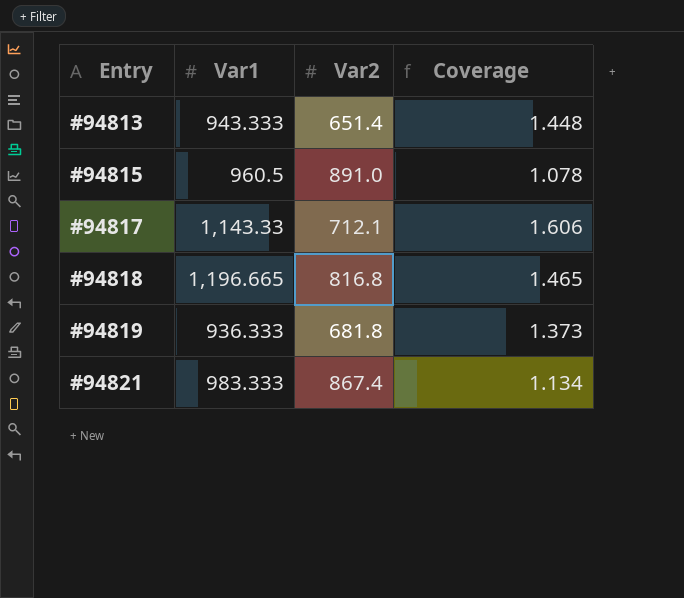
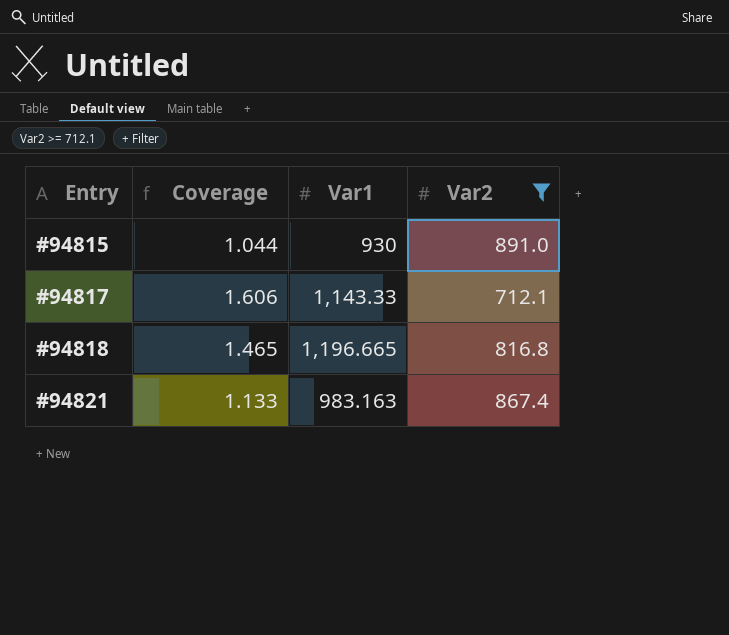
filter: none -> Var2 >= 712.1
column Coverage | position: 4 -> 2
#94815 | Coverage: 1.078 -> 1.044
#94815 | Var1: 960.5 -> 930
#94821 | Coverage: 1.134 -> 1.133
#94821 | Var1: 983.333 -> 983.163

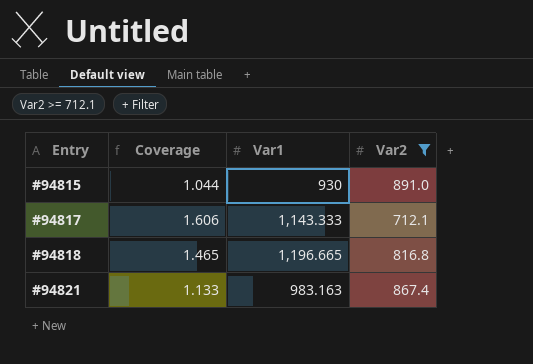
#94817 | Var1: 1,143.33 -> 1,143.333

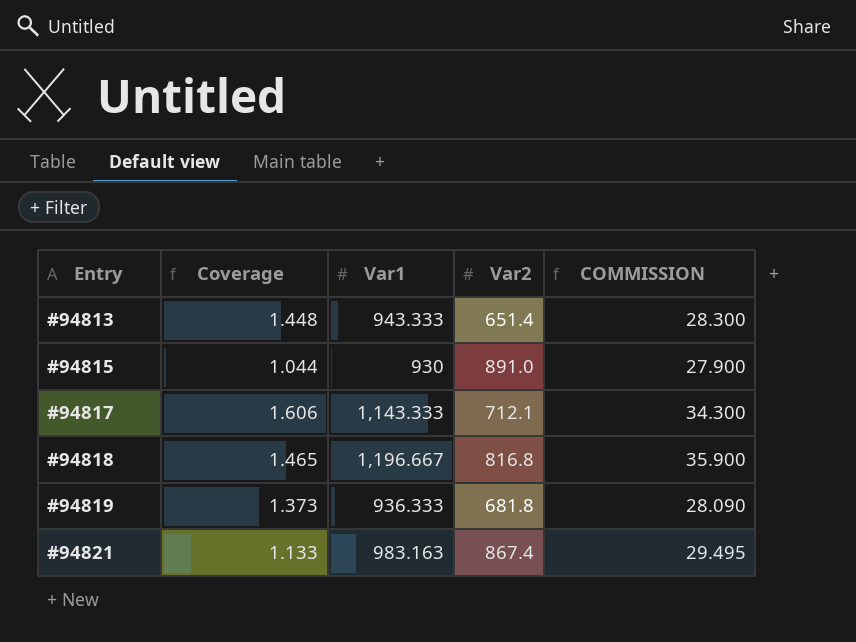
filter: Var2 >= 712.1 -> none
column COMMISSION | formula: none -> [Var1] * 0.03
#94818 | Var1: 1,196.665 -> 1,196.667

